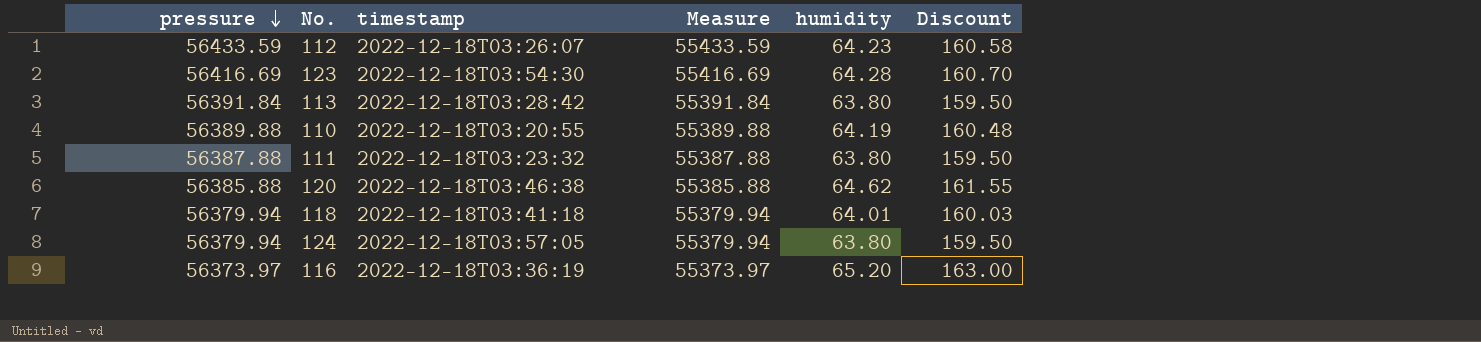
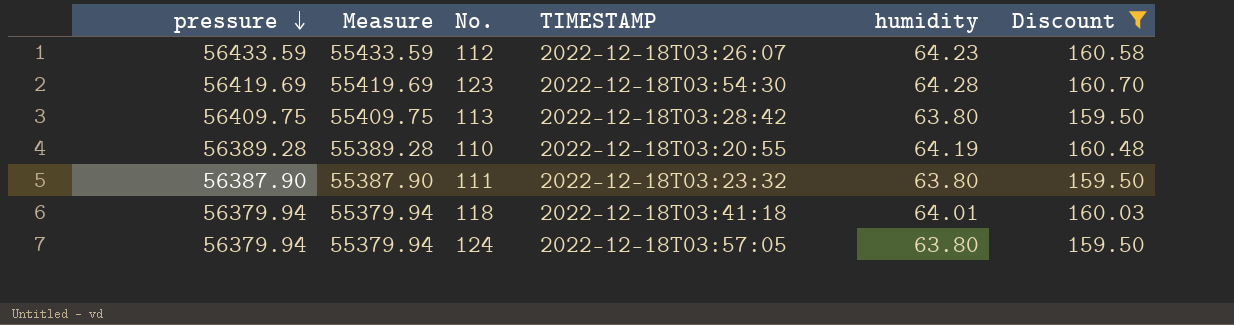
filter: none -> Discount <= 160.70
column Measure | position: 4 -> 2
column name: timestamp -> TIMESTAMP
123 | pressure: 56416.69 -> 56419.69
123 | Measure: 55416.69 -> 55419.69
113 | pressure: 56391.84 -> 56409.75
113 | Measure: 55391.84 -> 55409.75
110 | pressure: 56389.88 -> 56389.28
110 | Measure: 55389.88 -> 55389.28
111 | pressure: 56387.88 -> 56387.90
111 | Measure: 55387.88 -> 55387.90

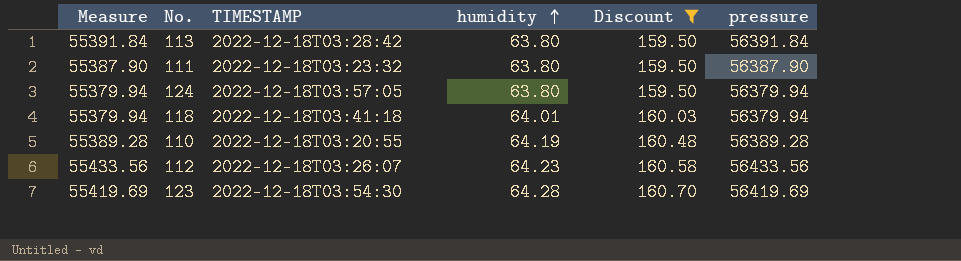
row order: pressure descending -> humidity ascending
column pressure | position: 1 -> 6
113 | Measure: 55409.75 -> 55391.84
113 | pressure: 56409.75 -> 56391.84
112 | Measure: 55433.59 -> 55433.56
112 | pressure: 56433.59 -> 56433.56

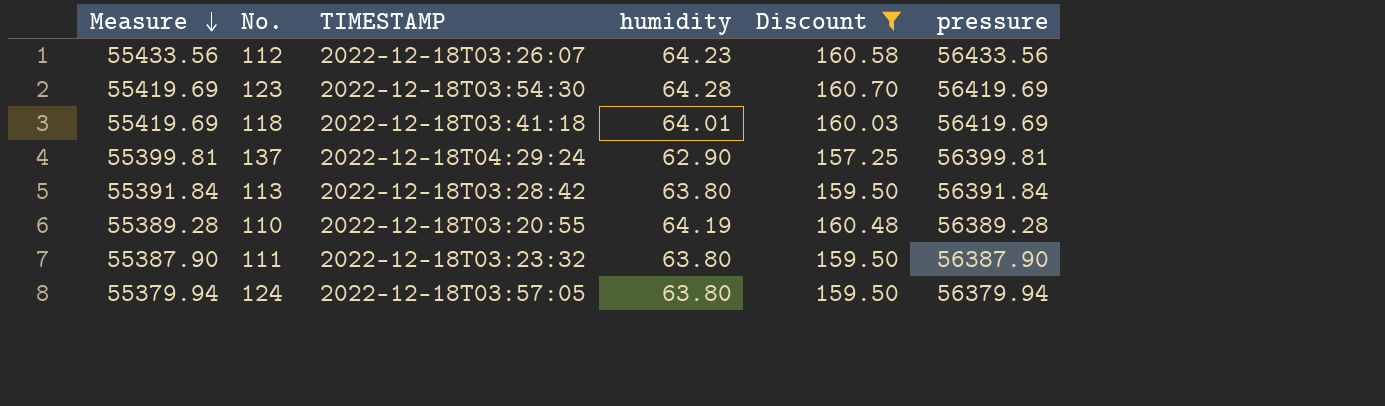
row order: humidity ascending -> Measure descending
118 | Measure: 55379.94 -> 55419.69
118 | pressure: 56379.94 -> 56419.69
row 137: none -> 55399.81 | 2022-12-18T04:29:24 | 62.90 | 157.25 | 56399.81

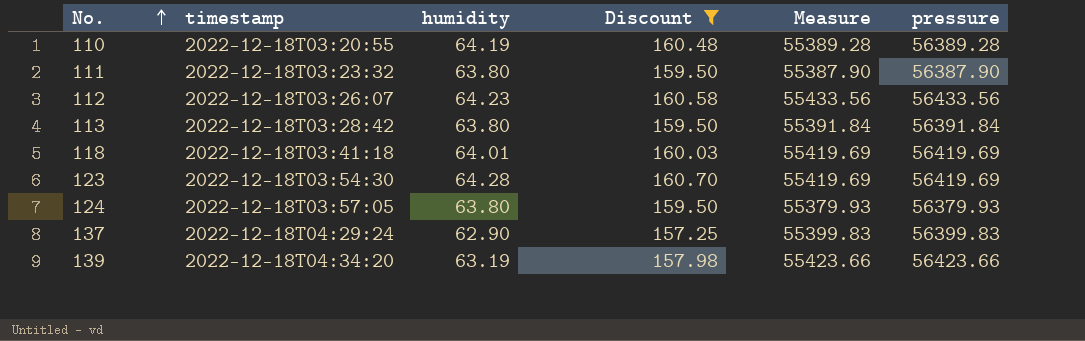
row order: Measure descending -> No. ascending
column name: TIMESTAMP -> timestamp
column Measure | position: 1 -> 5
124 | Measure: 55379.94 -> 55379.93
124 | pressure: 56379.94 -> 56379.93
137 | Measure: 55399.81 -> 55399.83
137 | pressure: 56399.81 -> 56399.83
row 139: none -> 2022-12-18T04:34:20 | 63.19 | 157.98 | 55423.66 | 56423.66

